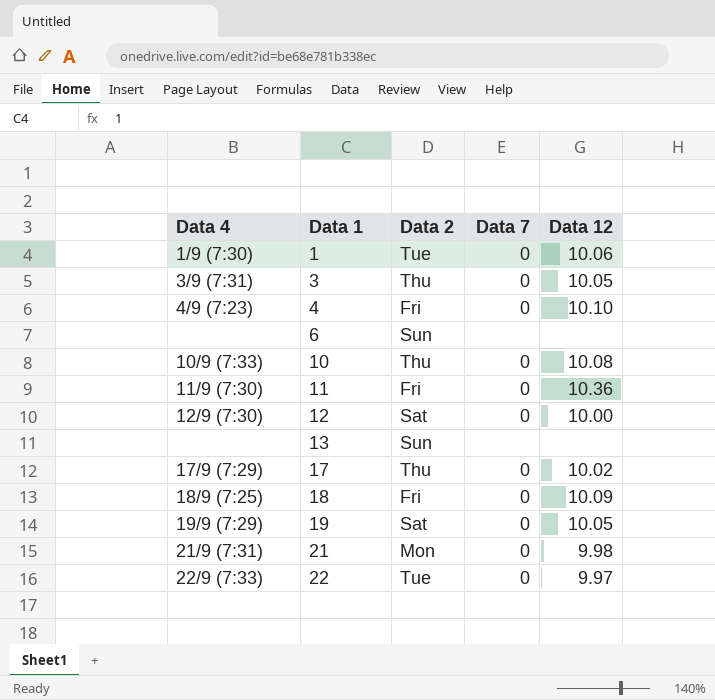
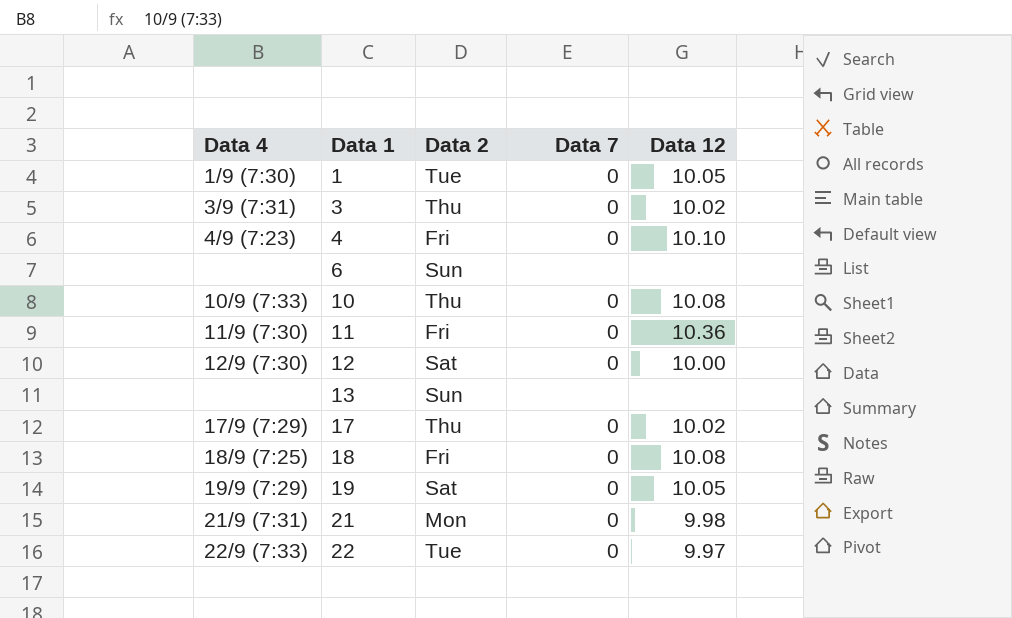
1 | Data 12: 10.06 -> 10.05
3 | Data 12: 10.05 -> 10.02
18 | Data 12: 10.09 -> 10.08

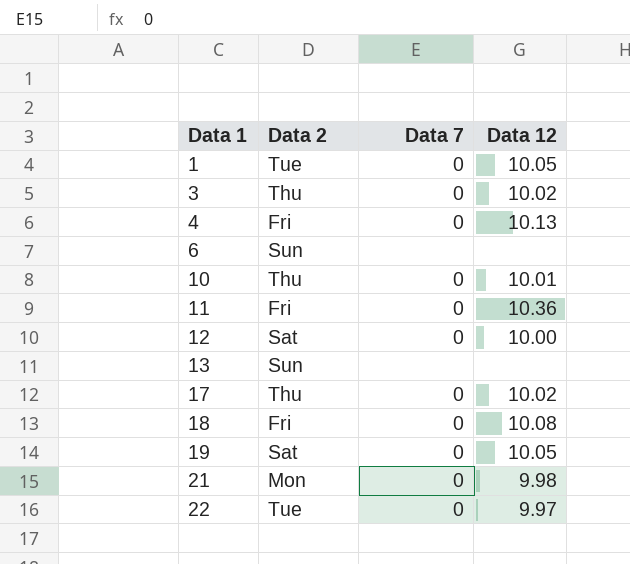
column Data 4 | position: 1 -> none
4 | Data 12: 10.10 -> 10.13
10 | Data 12: 10.08 -> 10.01

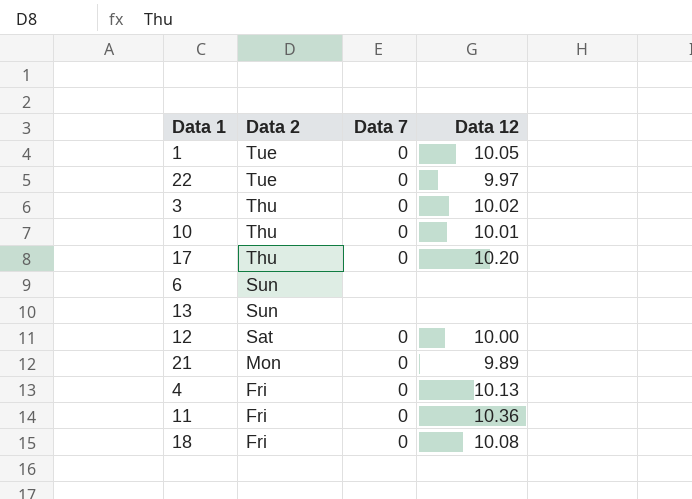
row order: Data 1 ascending -> Data 2 descending
row 19: Sat | 0 | 10.05 -> none
17 | Data 12: 10.02 -> 10.20
21 | Data 12: 9.98 -> 9.89

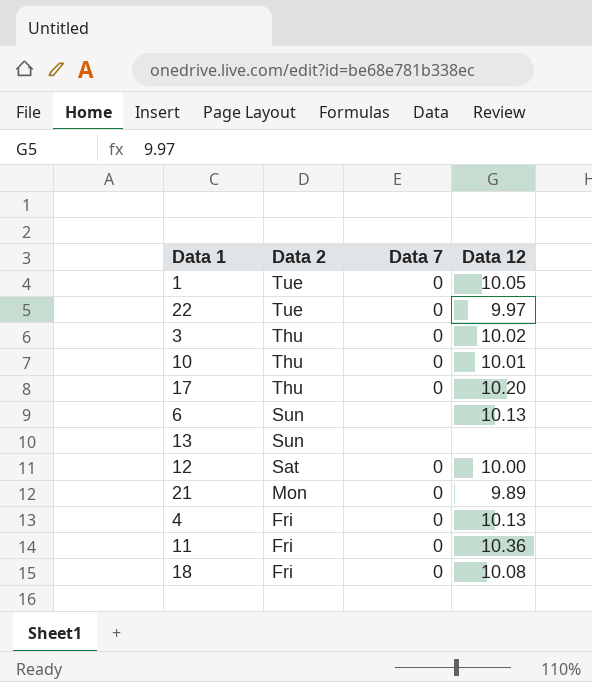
6 | Data 12: none -> 10.13

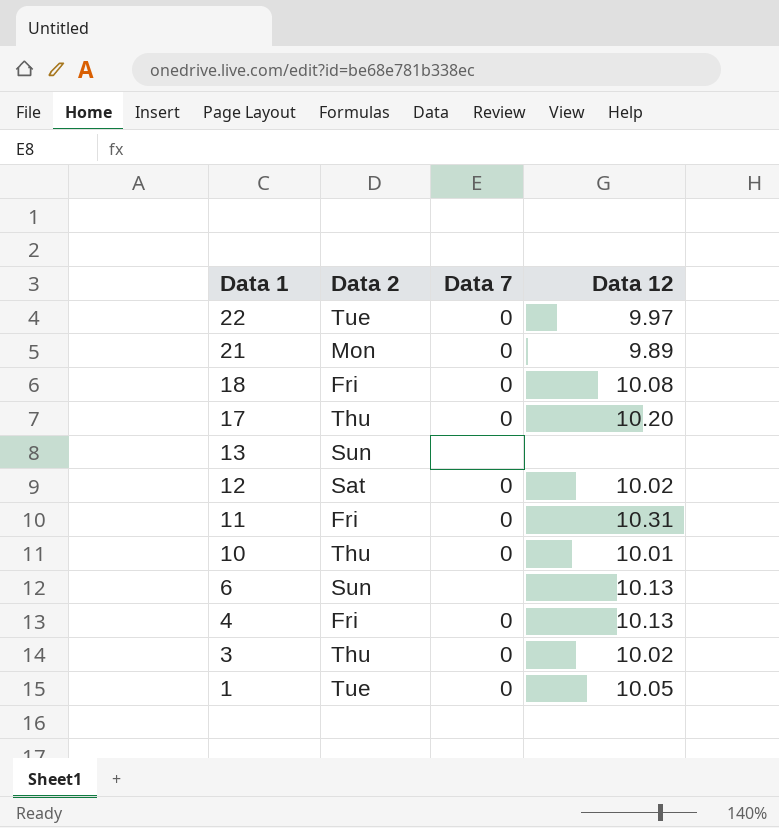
row order: Data 2 descending -> Data 1 descending
12 | Data 12: 10.00 -> 10.02
11 | Data 12: 10.36 -> 10.31

